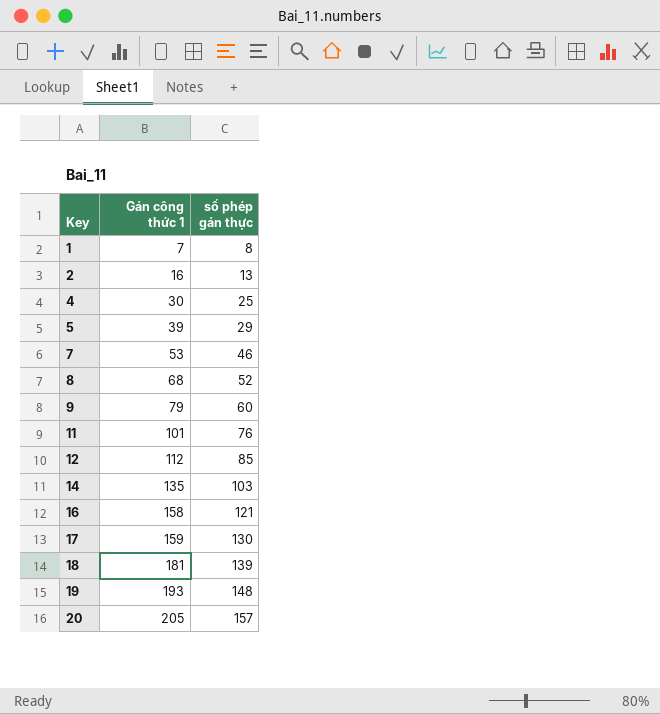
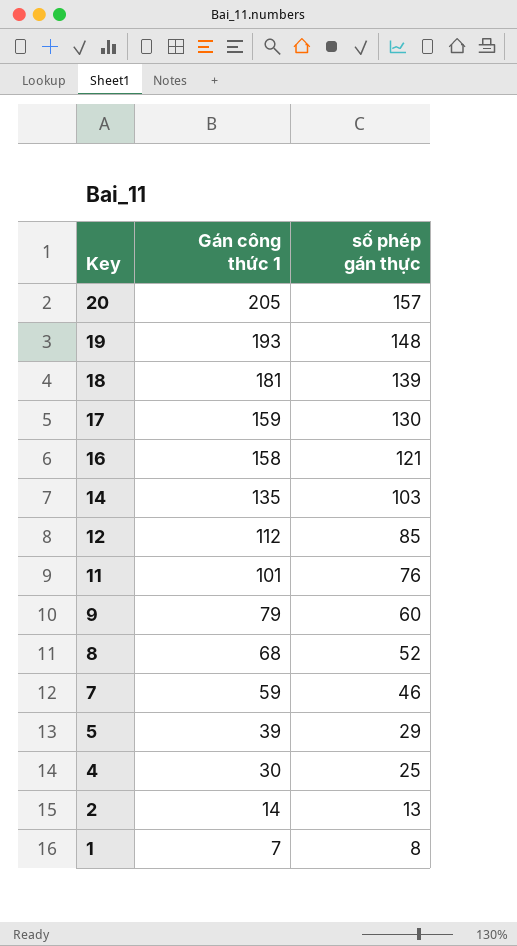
row order: Key ascending -> Key descending
7 | Gán công thức 1: 53 -> 59
2 | Gán công thức 1: 16 -> 14

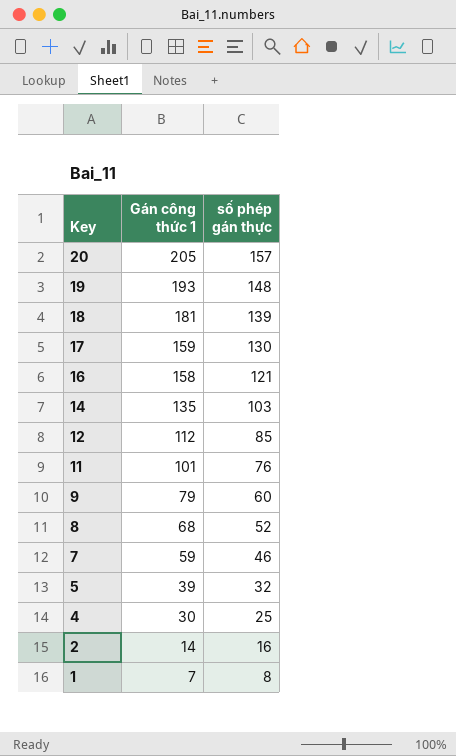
5 | số phép gán thực: 29 -> 32
2 | số phép gán thực: 13 -> 16

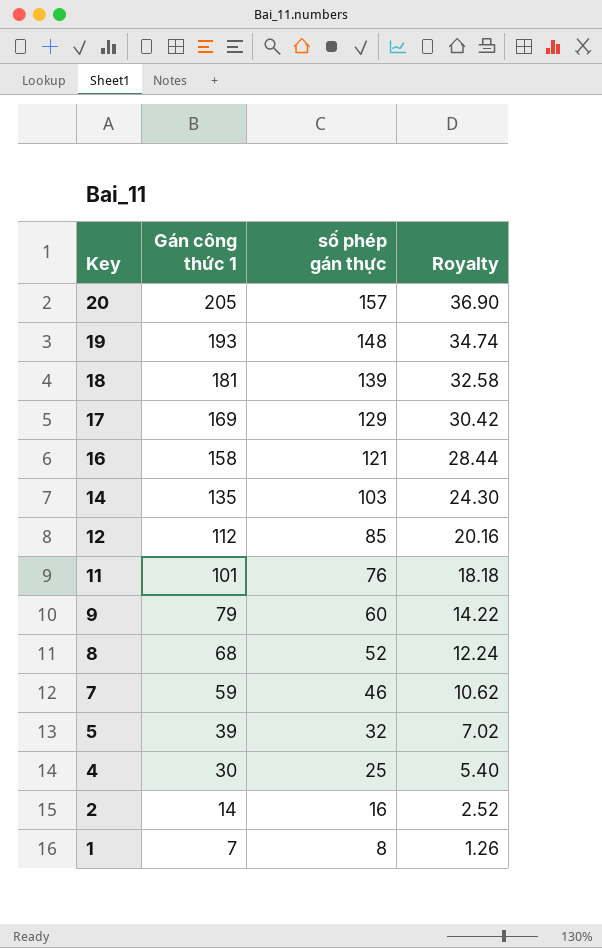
column Royalty | formula: none -> [Gán công thức 1] * 0.18
17 | Gán công thức 1: 159 -> 169
17 | số phép gán thực: 130 -> 129

